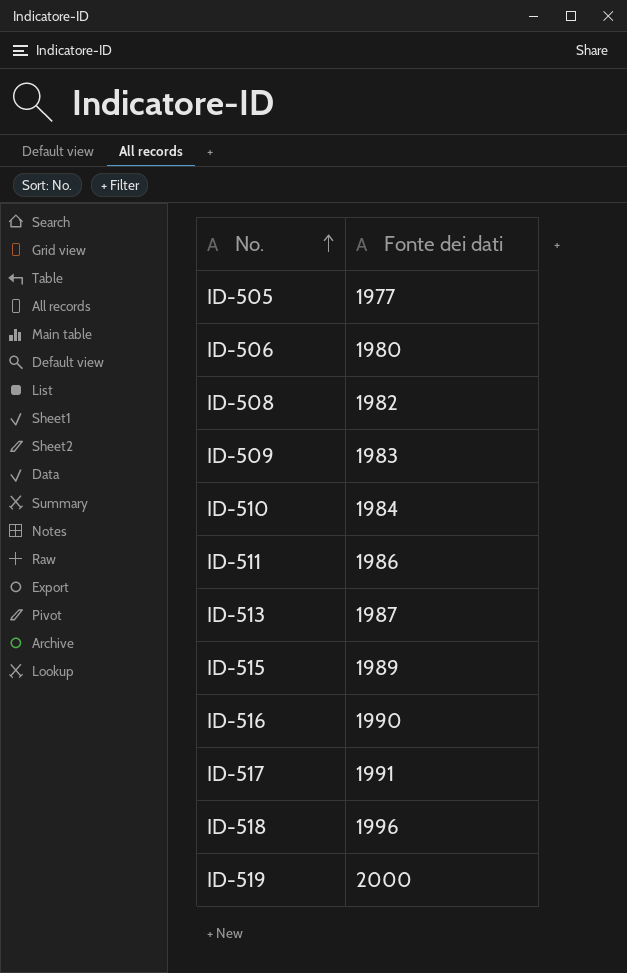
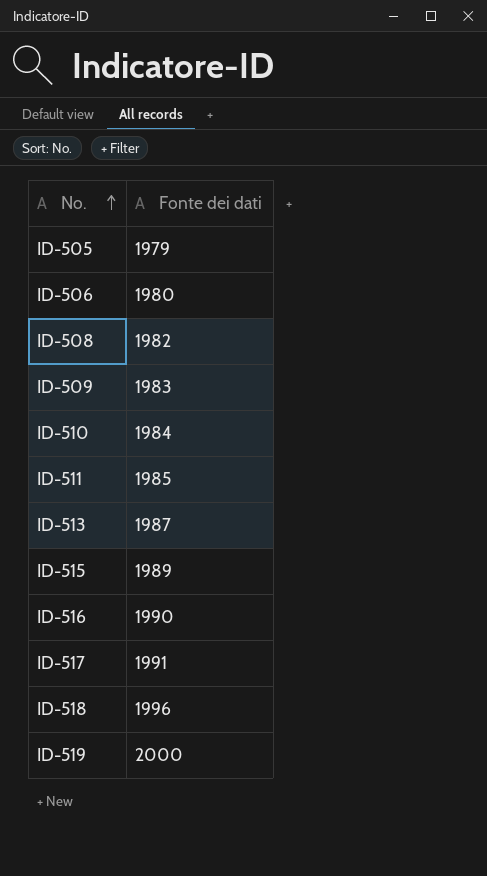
ID-505 | Fonte dei dati: 1977 -> 1979
ID-511 | Fonte dei dati: 1986 -> 1985

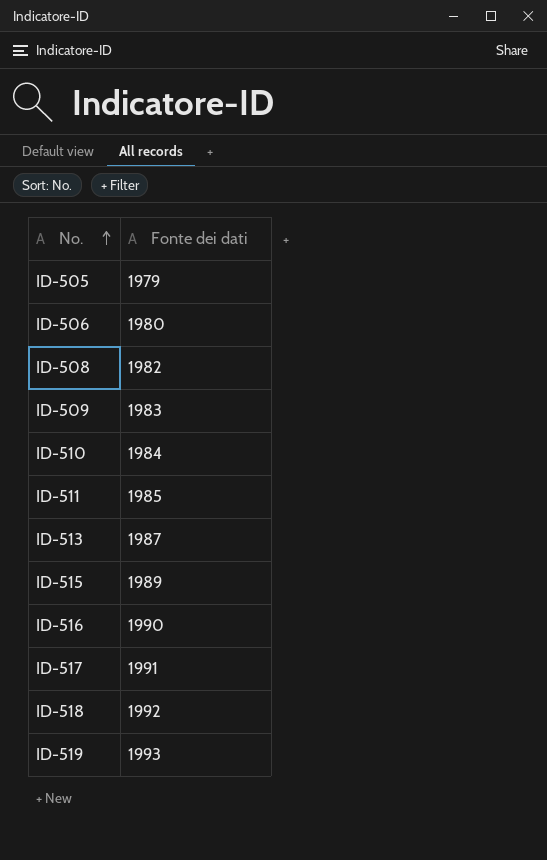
ID-518 | Fonte dei dati: 1996 -> 1992
ID-519 | Fonte dei dati: 2000 -> 1993

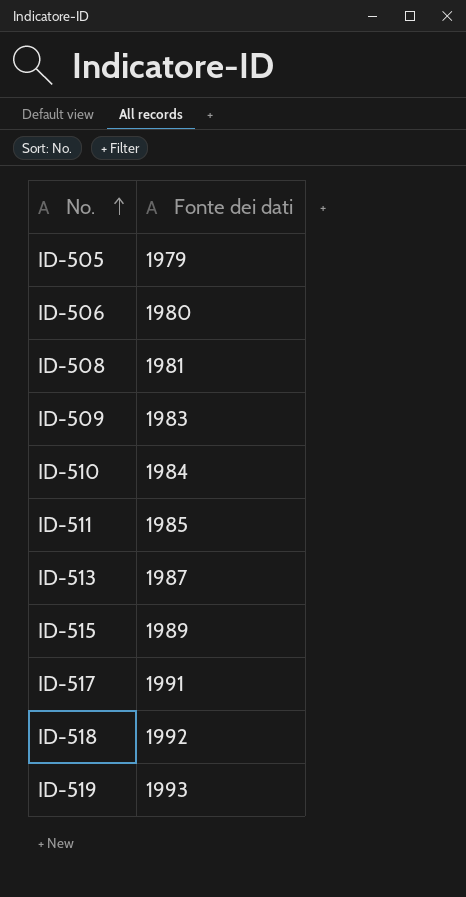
row ID-516: 1990 -> none
ID-508 | Fonte dei dati: 1982 -> 1981

